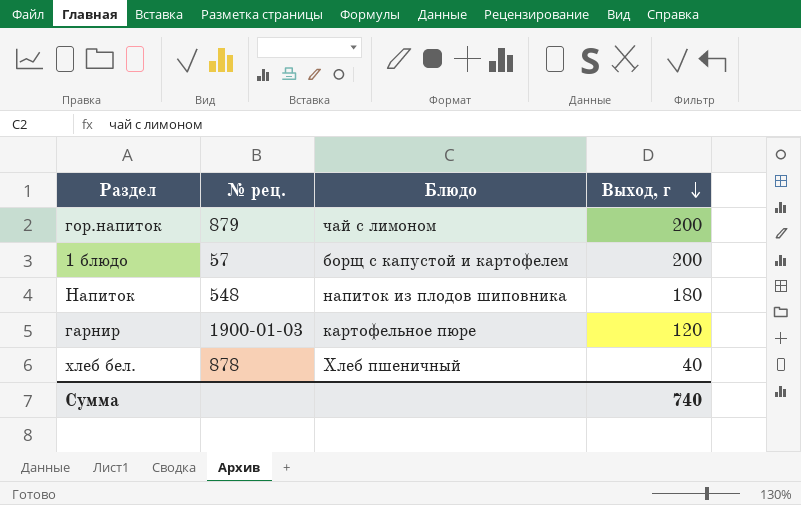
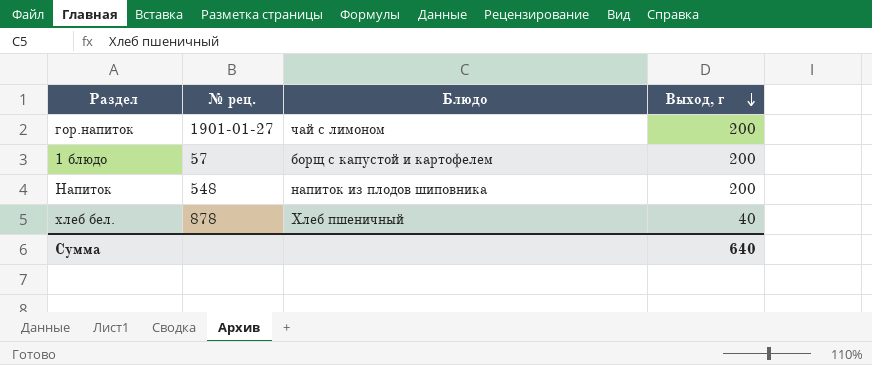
row гарнир: 1900-01-03 | картофельное пюре | 120 -> none
гор.напиток | № рец.: 879 -> 1901-01-27
Напиток | Выход, г: 180 -> 200
Сумма | Выход, г: 740 -> 640

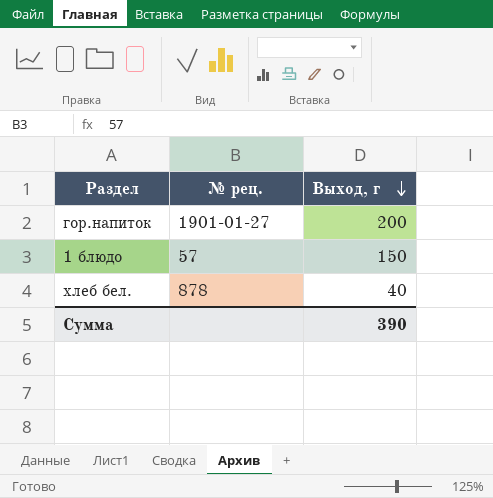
column Блюдо | position: 3 -> none
row Напиток: 548 | напиток из плодов шиповника | 200 -> none
1 блюдо | Выход, г: 200 -> 150
Сумма | Выход, г: 640 -> 390

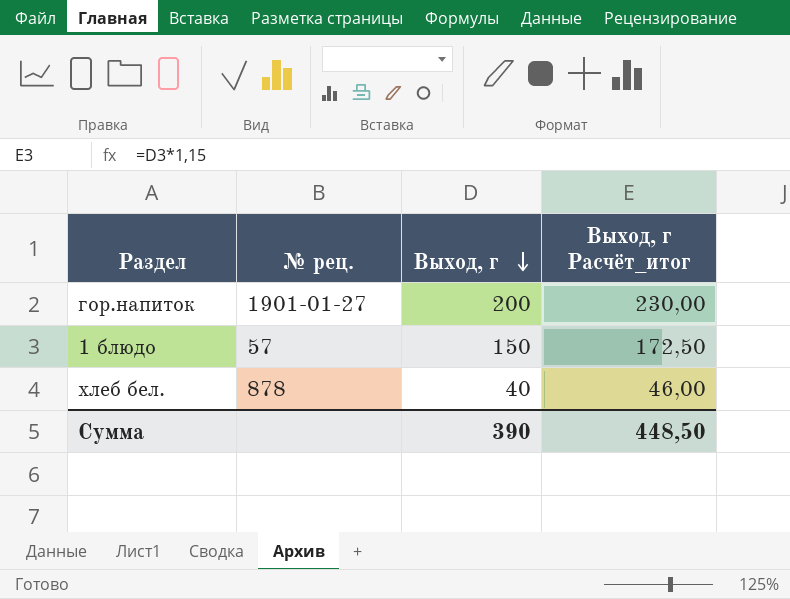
column Выход, г Расчёт_итог | formula: none -> [Выход, г] * 1,15

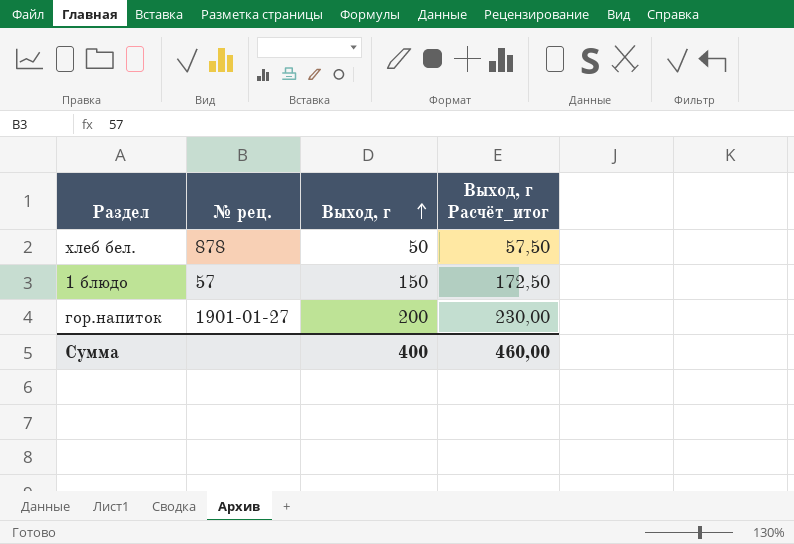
row order: Выход, г descending -> Выход, г ascending
хлеб бел. | Выход, г: 40 -> 50
хлеб бел. | Выход, г Расчёт_итог: 46,00 -> 57,50
Сумма | Выход, г: 390 -> 400
Сумма | Выход, г Расчёт_итог: 448,50 -> 460,00

